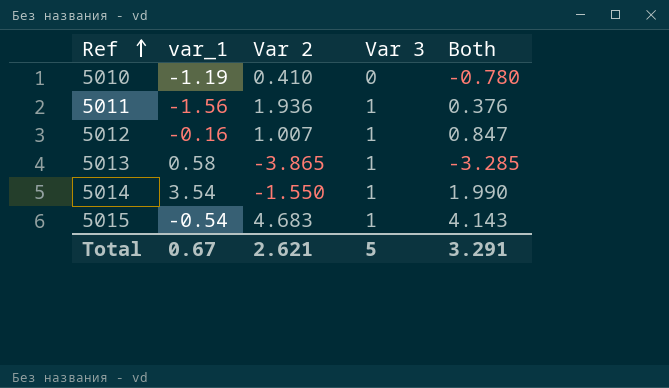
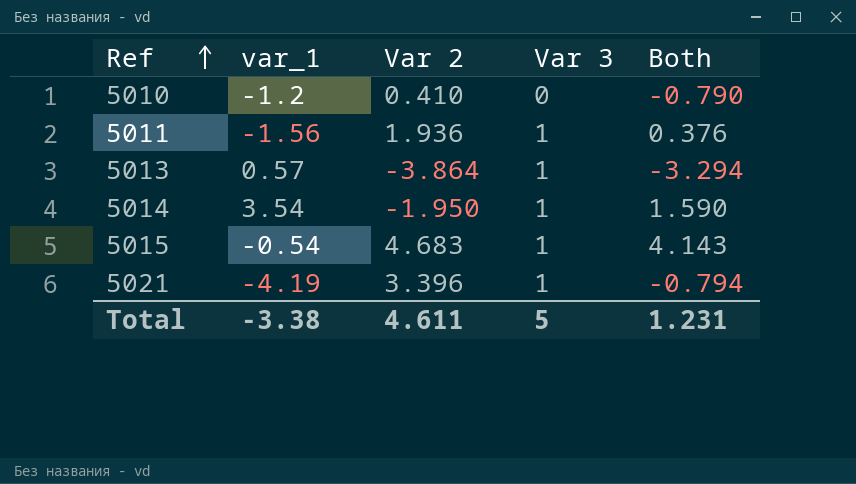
row 5012: -0.16 | 1.007 | 1 | 0.847 -> none
5010 | var_1: -1.19 -> -1.2
5010 | Both: -0.780 -> -0.790
5013 | var_1: 0.58 -> 0.57
5013 | Var 2: -3.865 -> -3.864
5013 | Both: -3.285 -> -3.294
5014 | Var 2: -1.550 -> -1.950
5014 | Both: 1.990 -> 1.590
row 5021: none -> -4.19 | 3.396 | 1 | -0.794
Total | var_1: 0.67 -> -3.38
Total | Var 2: 2.621 -> 4.611
Total | Both: 3.291 -> 1.231

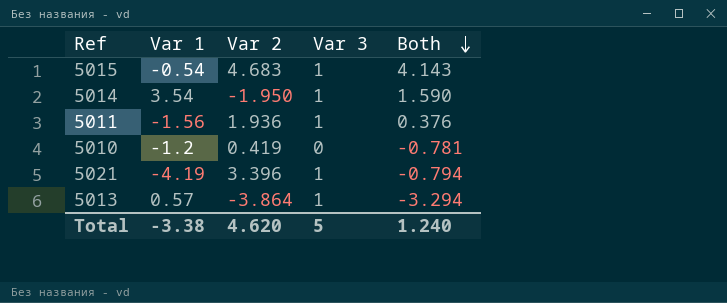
row order: Ref ascending -> Both descending
column name: var_1 -> Var 1
5010 | Var 2: 0.410 -> 0.419
5010 | Both: -0.790 -> -0.781
Total | Var 2: 4.611 -> 4.620
Total | Both: 1.231 -> 1.240

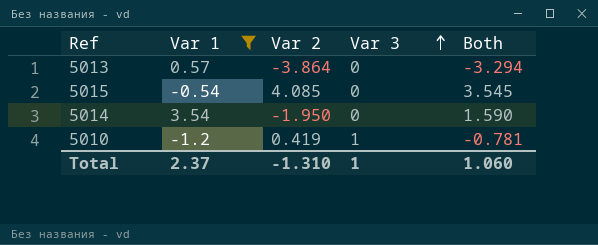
filter: none -> Var 1 >= -1.2
row order: Both descending -> Var 3 ascending
5013 | Var 3: 1 -> 0
5015 | Var 2: 4.683 -> 4.085
5015 | Var 3: 1 -> 0
5015 | Both: 4.143 -> 3.545
5014 | Var 3: 1 -> 0
5010 | Var 3: 0 -> 1
Total | Var 1: -3.38 -> 2.37
Total | Var 2: 4.620 -> -1.310
Total | Var 3: 5 -> 1
Total | Both: 1.240 -> 1.060

